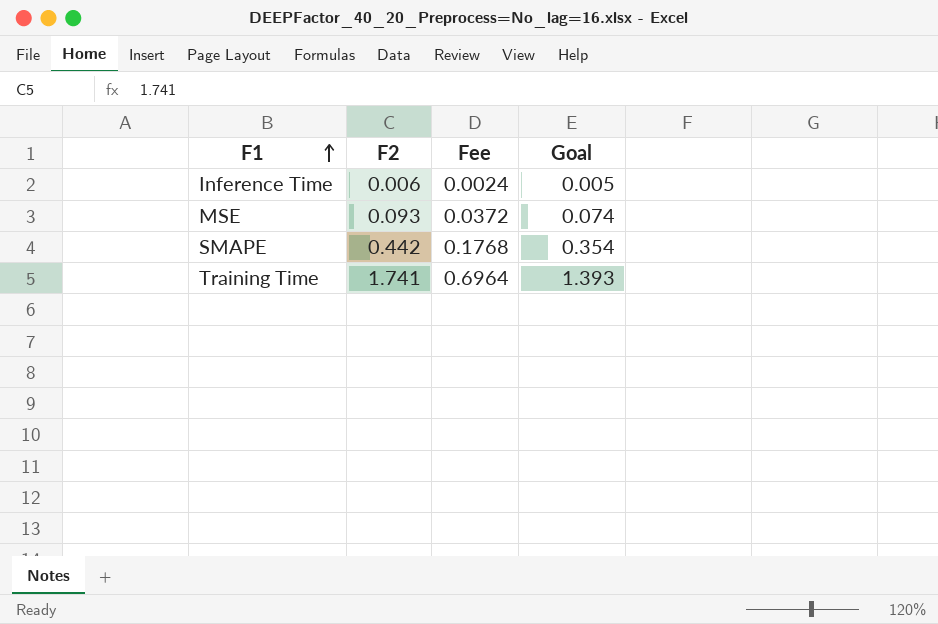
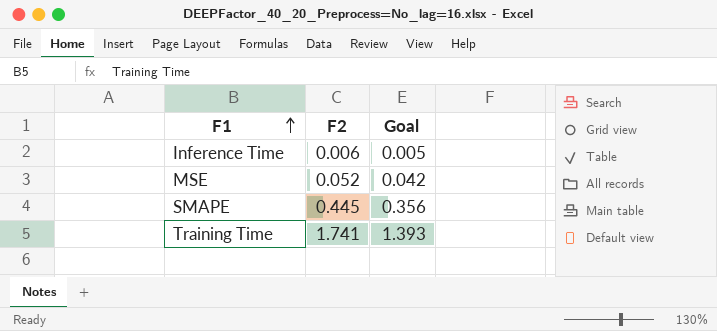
column Fee | formula: [F2] * 0.4 -> none
MSE | F2: 0.093 -> 0.052
MSE | Goal: 0.074 -> 0.042
SMAPE | F2: 0.442 -> 0.445
SMAPE | Goal: 0.354 -> 0.356

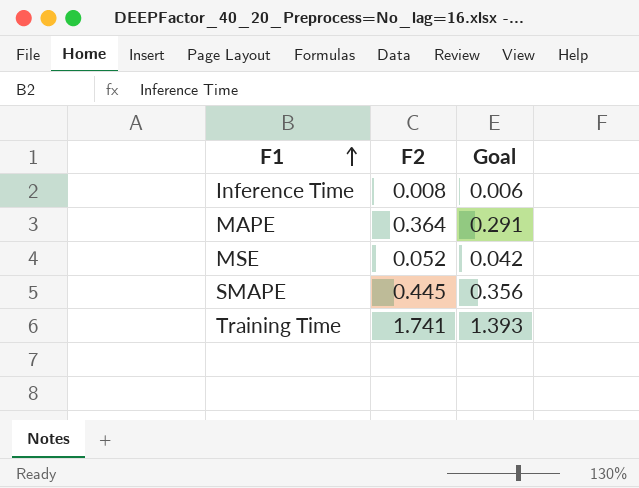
Inference Time | F2: 0.006 -> 0.008
Inference Time | Goal: 0.005 -> 0.006
row MAPE: none -> 0.364 | 0.291

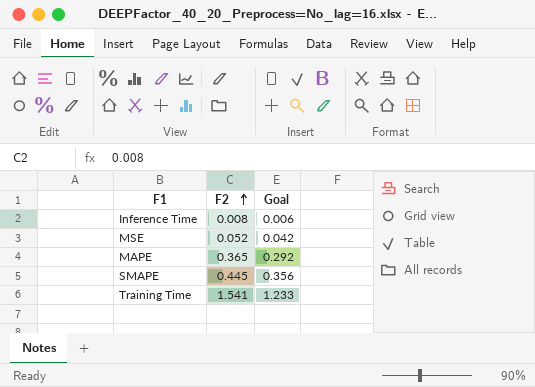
row order: F1 ascending -> F2 ascending
MAPE | F2: 0.364 -> 0.365
MAPE | Goal: 0.291 -> 0.292
Training Time | F2: 1.741 -> 1.541
Training Time | Goal: 1.393 -> 1.233

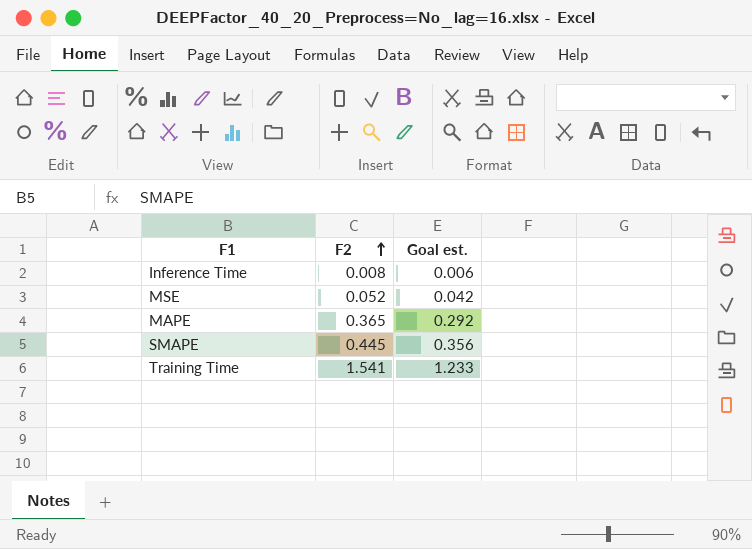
column name: Goal -> Goal est.

